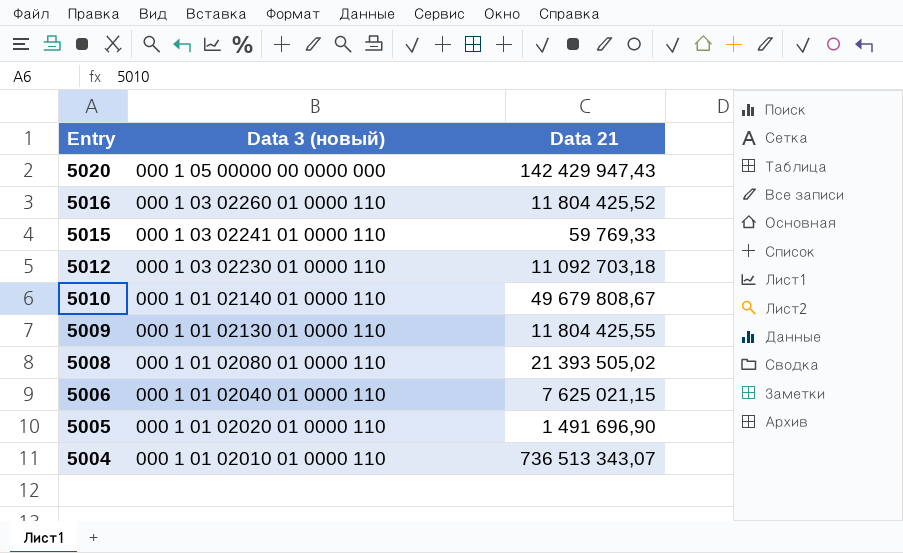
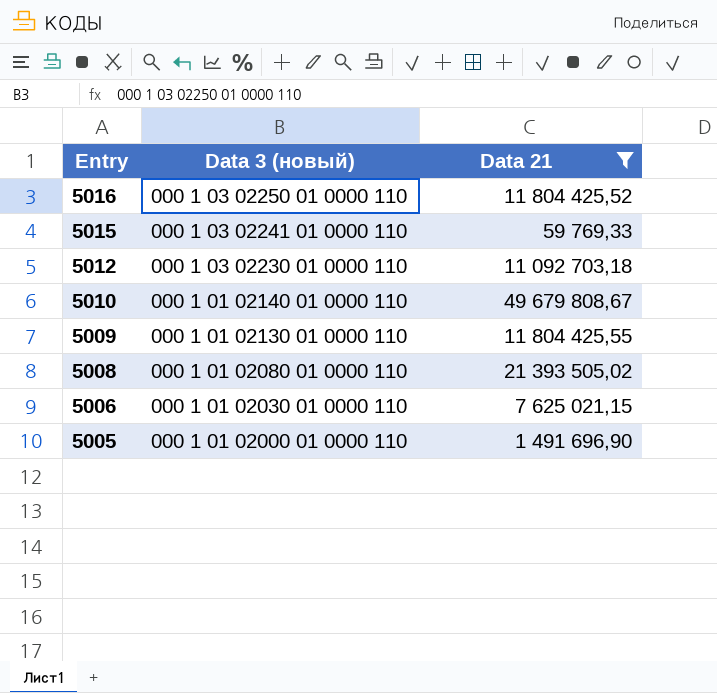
filter: none -> Data 21 <= 49 679 808,67
5016 | Data 3 (новый): 000 1 03 02260 01 0000 110 -> 000 1 03 02250 01 0000 110
5006 | Data 3 (новый): 000 1 01 02040 01 0000 110 -> 000 1 01 02030 01 0000 110
5005 | Data 3 (новый): 000 1 01 02020 01 0000 110 -> 000 1 01 02000 01 0000 110

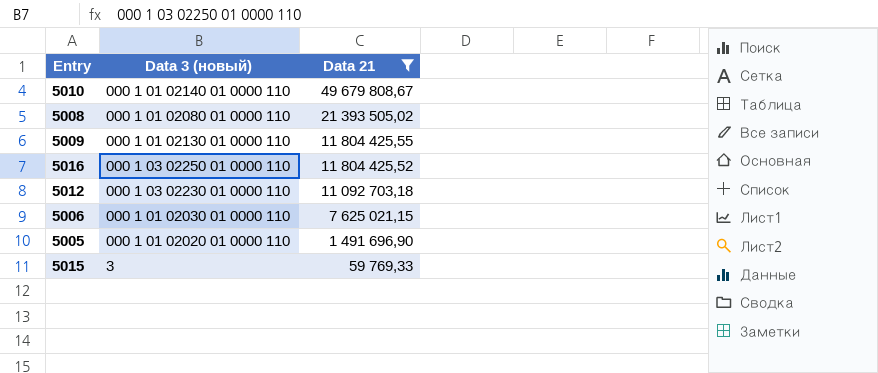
row order: Entry descending -> Data 21 descending
5005 | Data 3 (новый): 000 1 01 02000 01 0000 110 -> 000 1 01 02020 01 0000 110
5015 | Data 3 (новый): 000 1 03 02241 01 0000 110 -> 3

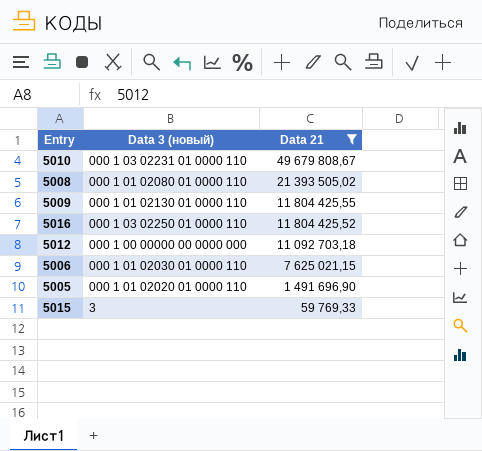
5010 | Data 3 (новый): 000 1 01 02140 01 0000 110 -> 000 1 03 02231 01 0000 110
5012 | Data 3 (новый): 000 1 03 02230 01 0000 110 -> 000 1 00 00000 00 0000 000

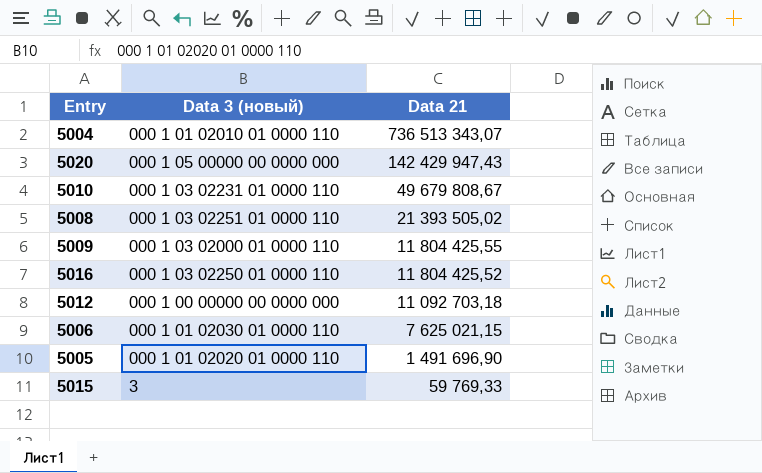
filter: Data 21 <= 49 679 808,67 -> none
5008 | Data 3 (новый): 000 1 01 02080 01 0000 110 -> 000 1 03 02251 01 0000 110
5009 | Data 3 (новый): 000 1 01 02130 01 0000 110 -> 000 1 03 02000 01 0000 110

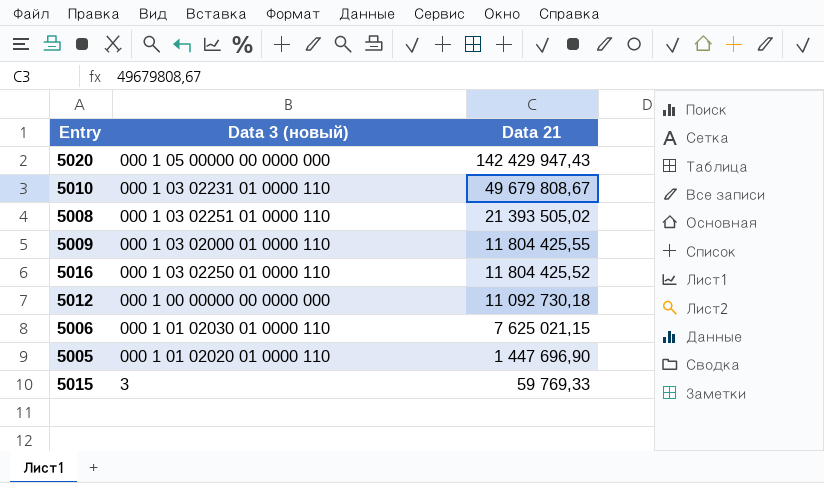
row 5004: 000 1 01 02010 01 0000 110 | 736 513 343,07 -> none
5012 | Data 21: 11 092 703,18 -> 11 092 730,18
5005 | Data 21: 1 491 696,90 -> 1 447 696,90

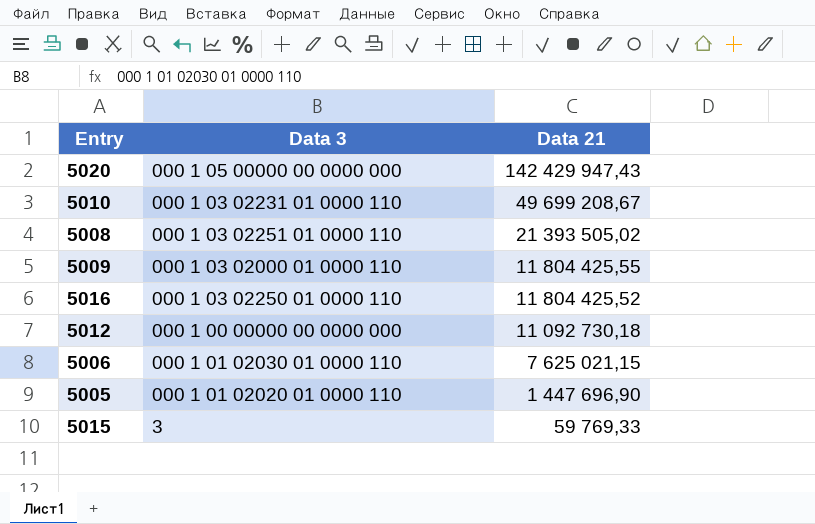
column name: Data 3 (новый) -> Data 3
5010 | Data 21: 49 679 808,67 -> 49 699 208,67

